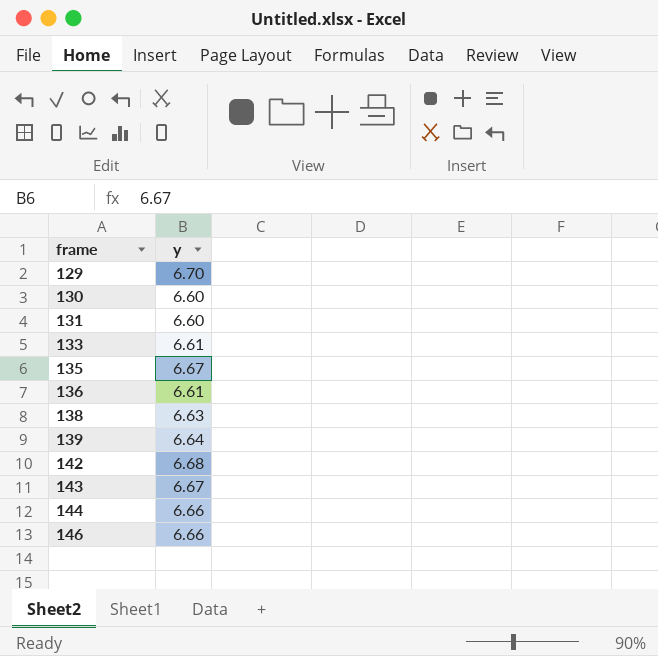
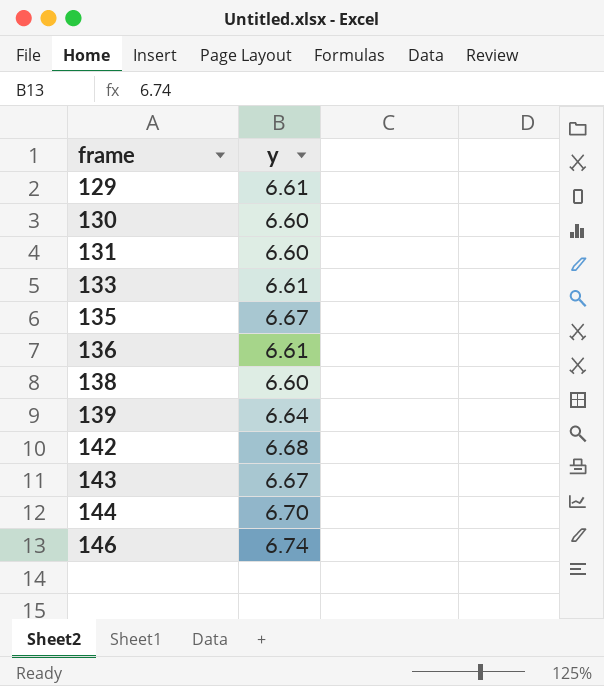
129 | y: 6.70 -> 6.61
138 | y: 6.63 -> 6.60
144 | y: 6.66 -> 6.70
146 | y: 6.66 -> 6.74

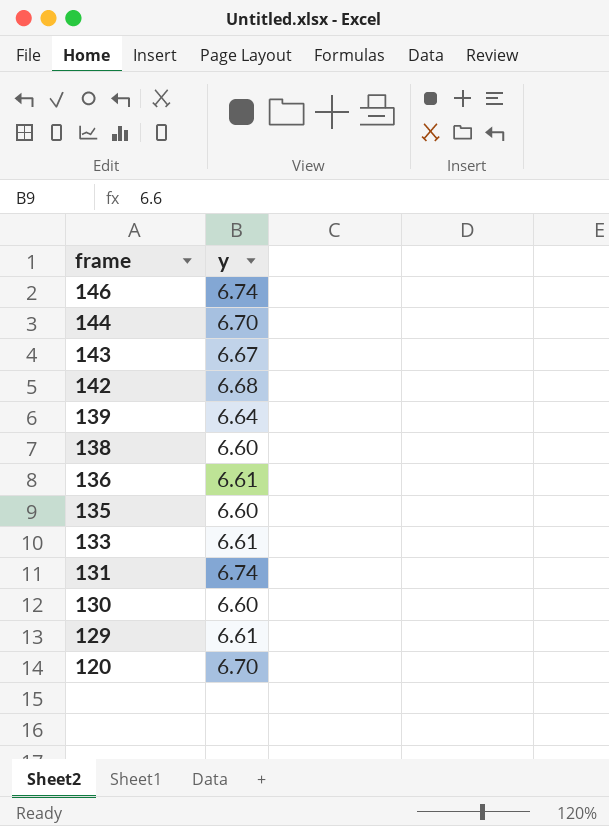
row order: frame ascending -> frame descending
135 | y: 6.67 -> 6.60
131 | y: 6.60 -> 6.74
row 120: none -> 6.70

